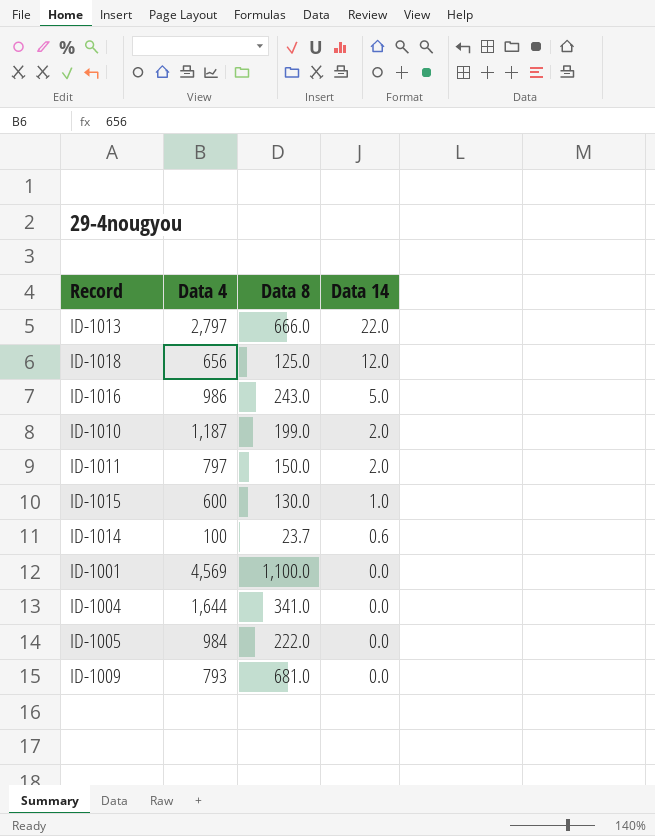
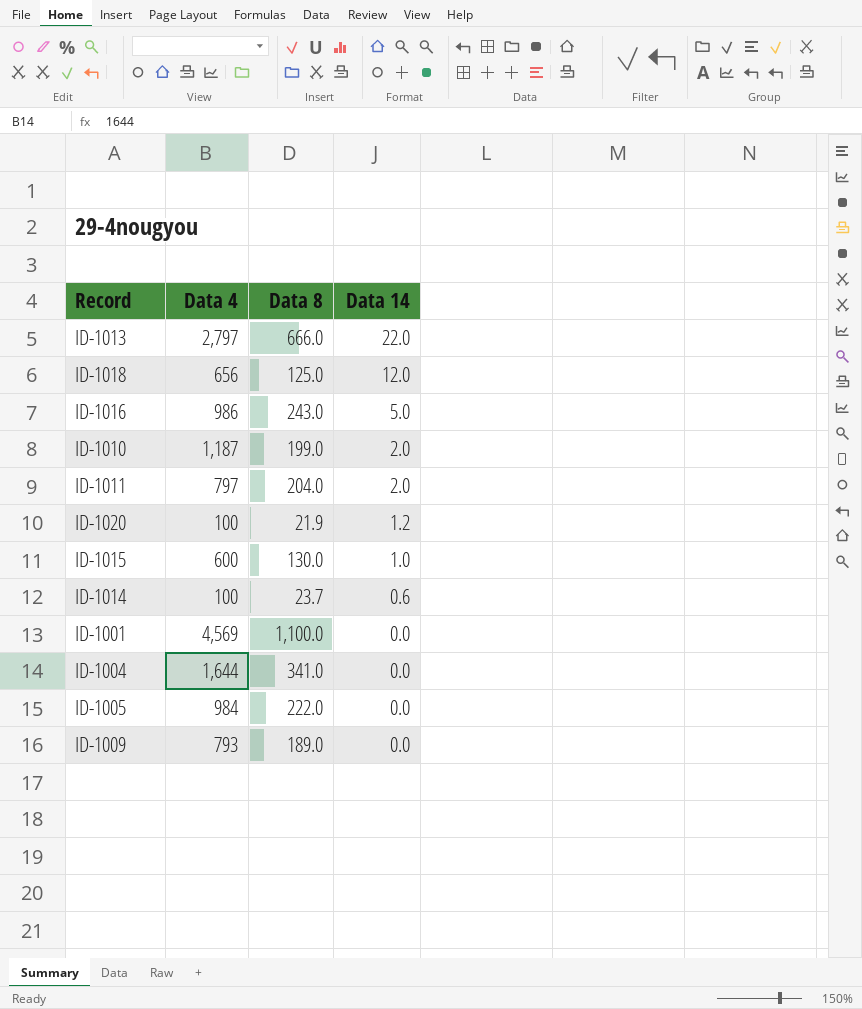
ID-1011 | Data 8: 150.0 -> 204.0
row ID-1020: none -> 100 | 21.9 | 1.2
ID-1009 | Data 8: 681.0 -> 189.0

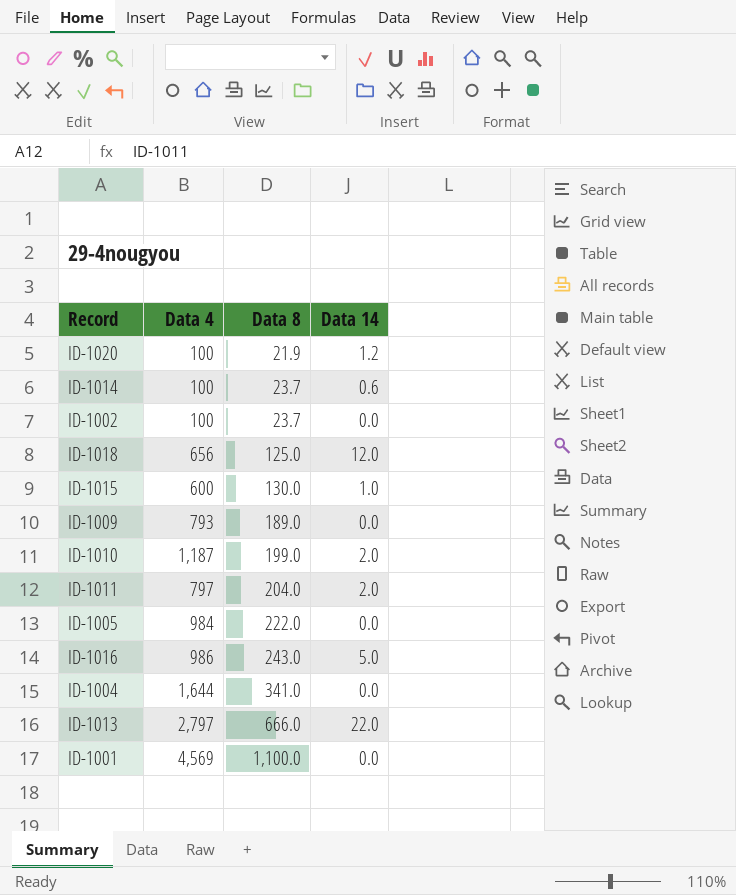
row order: Data 14 descending -> Data 8 ascending
row ID-1002: none -> 100 | 23.7 | 0.0

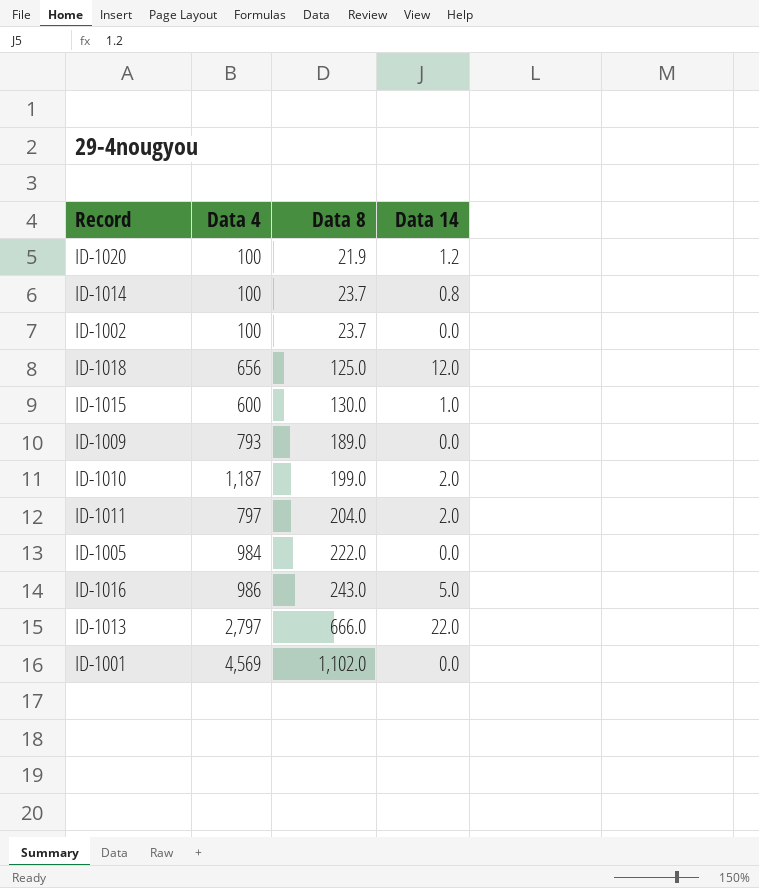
row ID-1004: 1,644 | 341.0 | 0.0 -> none
ID-1014 | Data 14: 0.6 -> 0.8
ID-1001 | Data 8: 1,100.0 -> 1,102.0

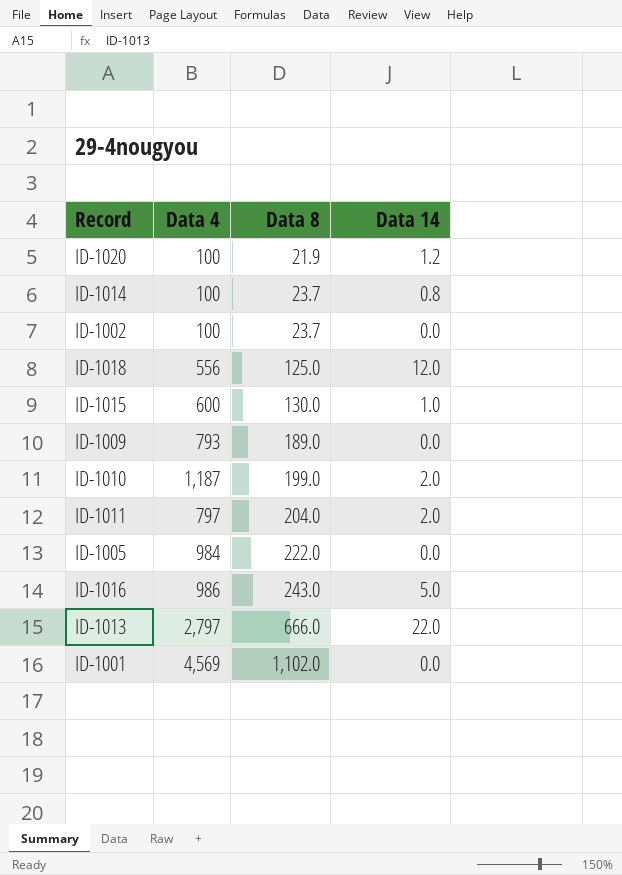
ID-1018 | Data 4: 656 -> 556

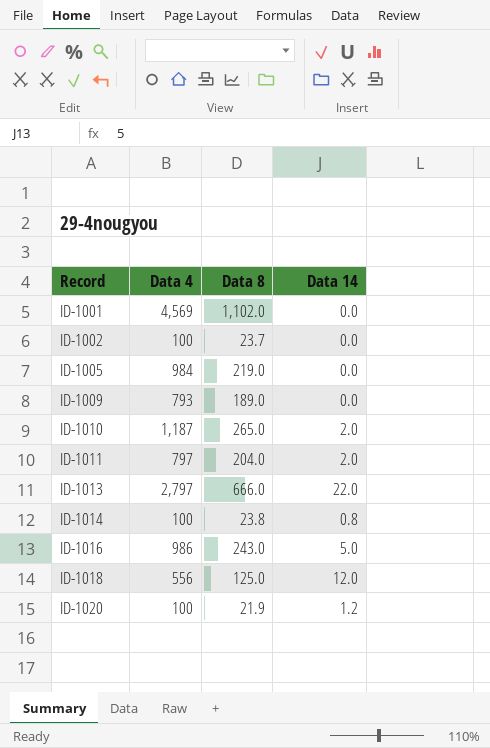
row order: Data 8 ascending -> Record ascending
row ID-1015: 600 | 130.0 | 1.0 -> none
ID-1005 | Data 8: 222.0 -> 219.0
ID-1010 | Data 8: 199.0 -> 265.0
ID-1014 | Data 8: 23.7 -> 23.8

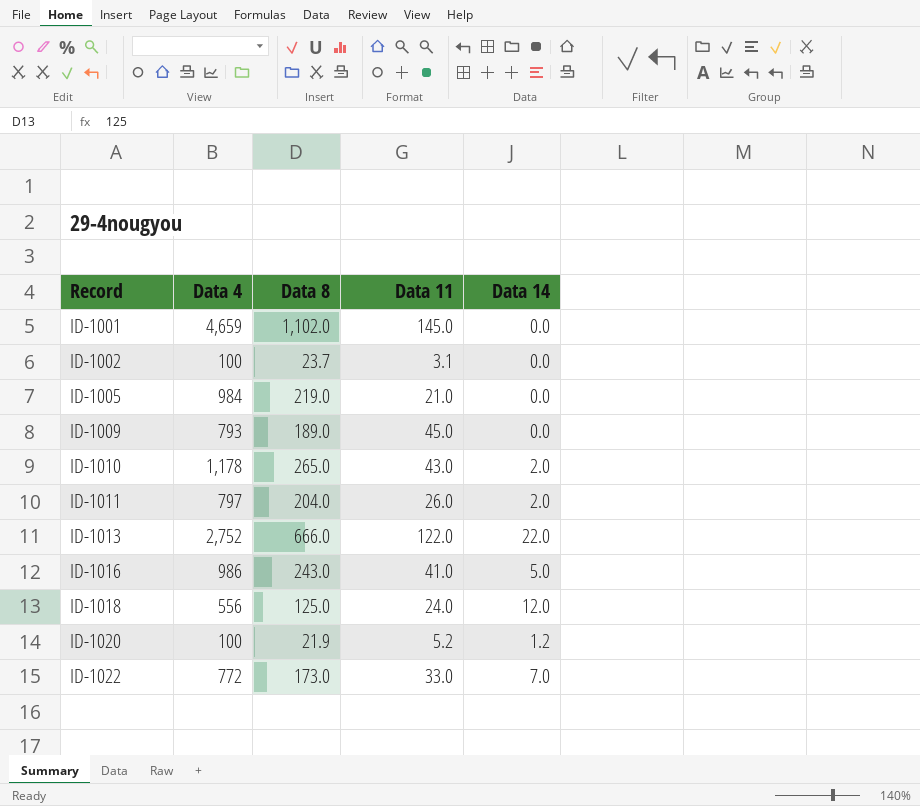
column Data 11 | position: none -> 4
row ID-1014: 100 | 23.8 | 0.8 -> none
ID-1001 | Data 4: 4,569 -> 4,659
ID-1010 | Data 4: 1,187 -> 1,178
ID-1013 | Data 4: 2,797 -> 2,752
row ID-1022: none -> 772 | 173.0 | 33.0 | 7.0

